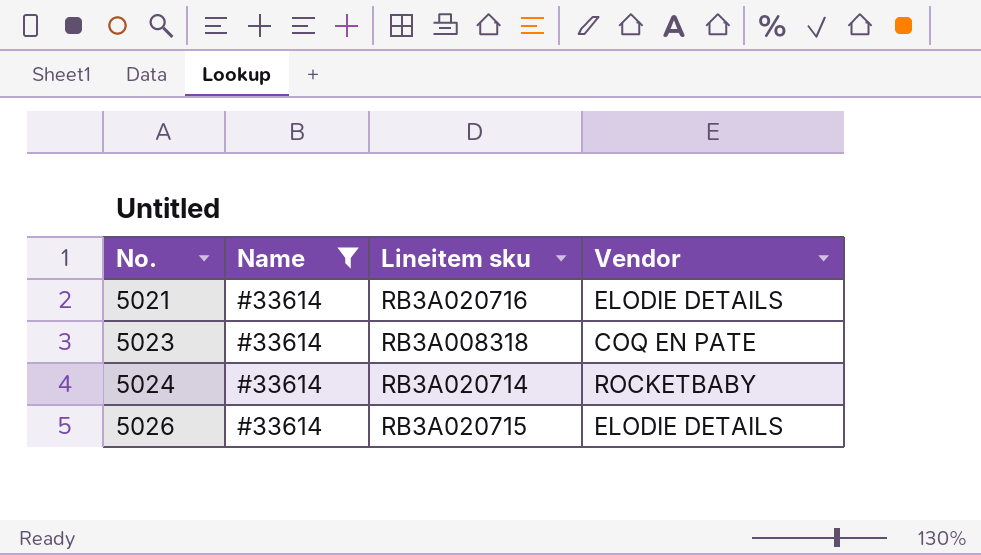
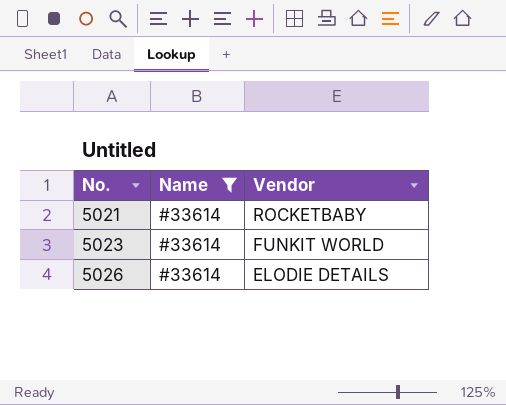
column Lineitem sku | position: 3 -> none
row 5024: #33614 | RB3A020714 | ROCKETBABY -> none
5021 | Vendor: ELODIE DETAILS -> ROCKETBABY
5023 | Vendor: COQ EN PATE -> FUNKIT WORLD

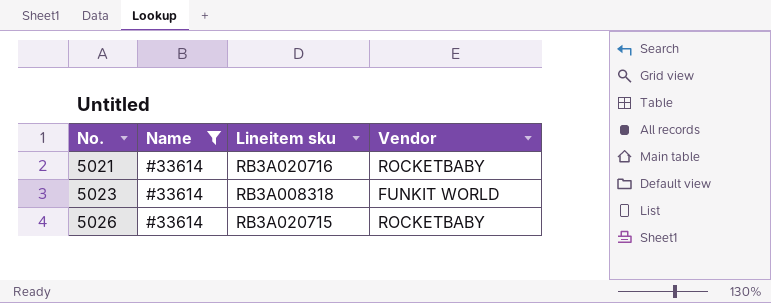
column Lineitem sku | position: none -> 3
5026 | Vendor: ELODIE DETAILS -> ROCKETBABY

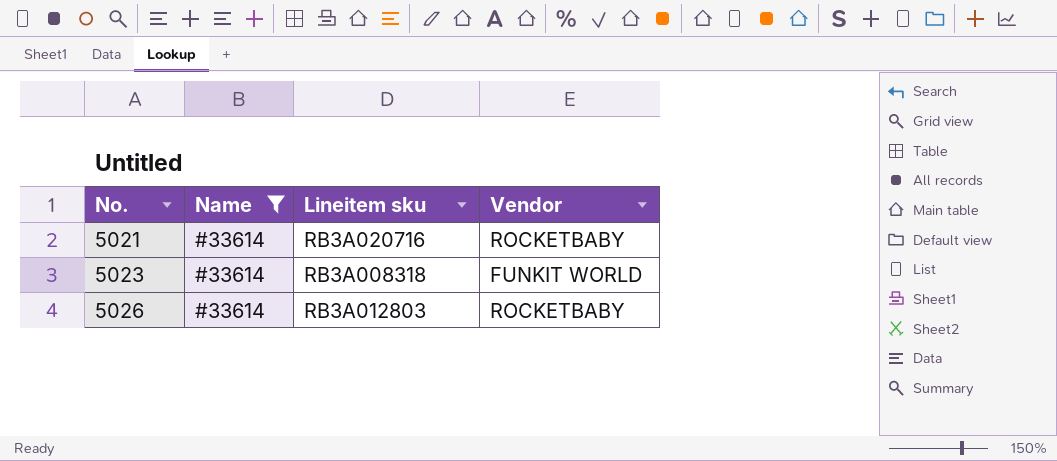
5026 | Lineitem sku: RB3A020715 -> RB3A012803

